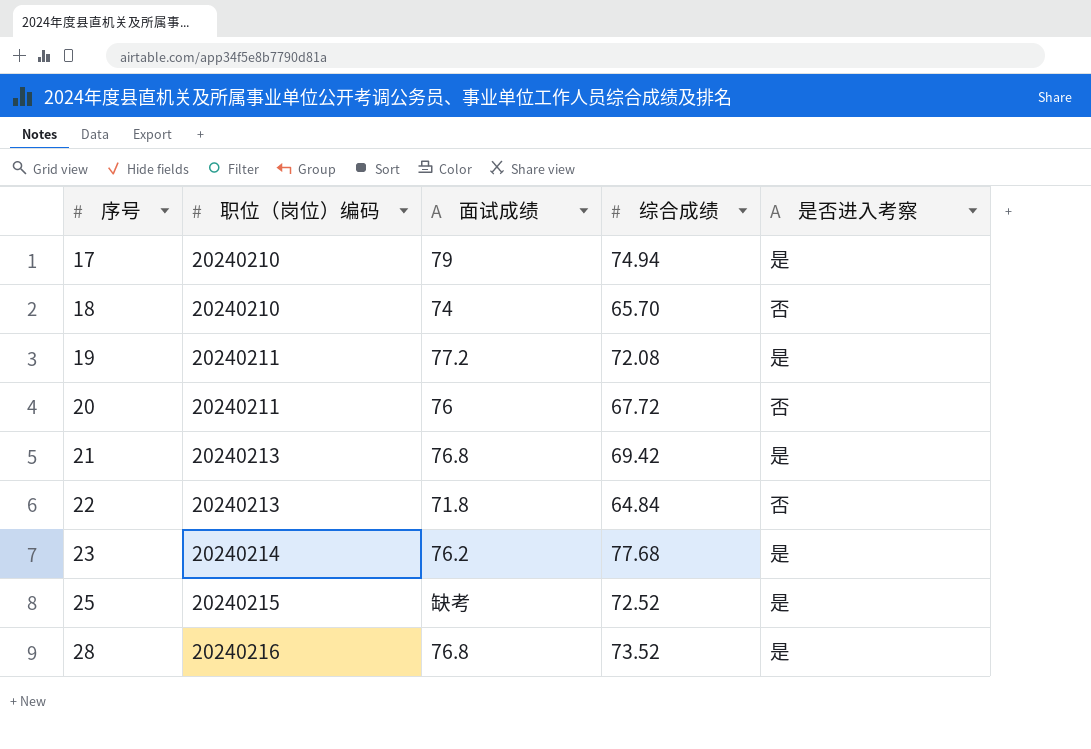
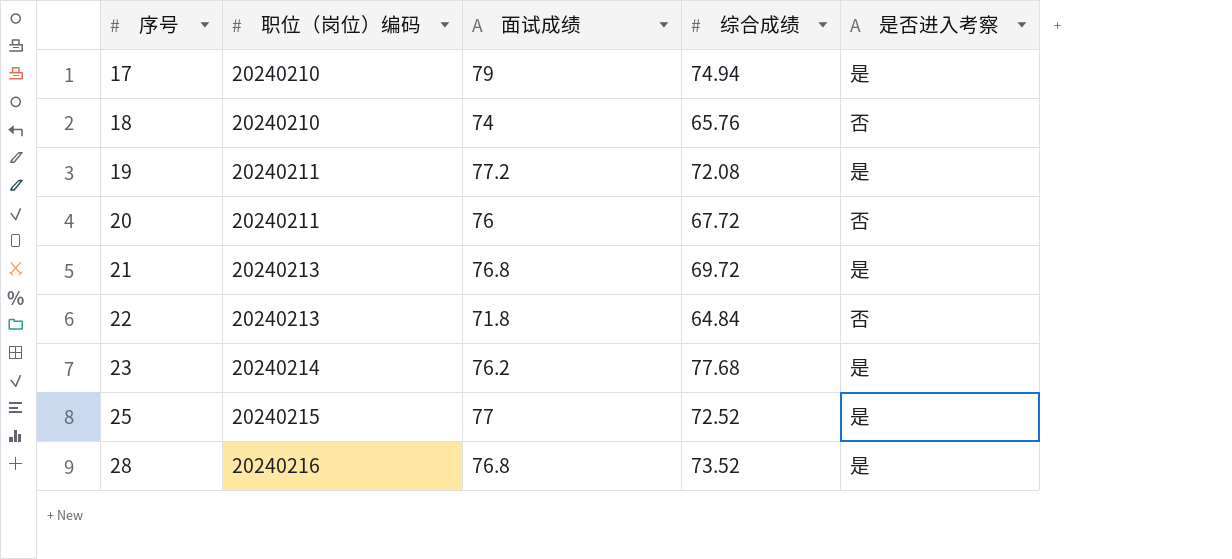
18 | 综合成绩: 65.70 -> 65.76
21 | 综合成绩: 69.42 -> 69.72
25 | 面试成绩: 缺考 -> 77

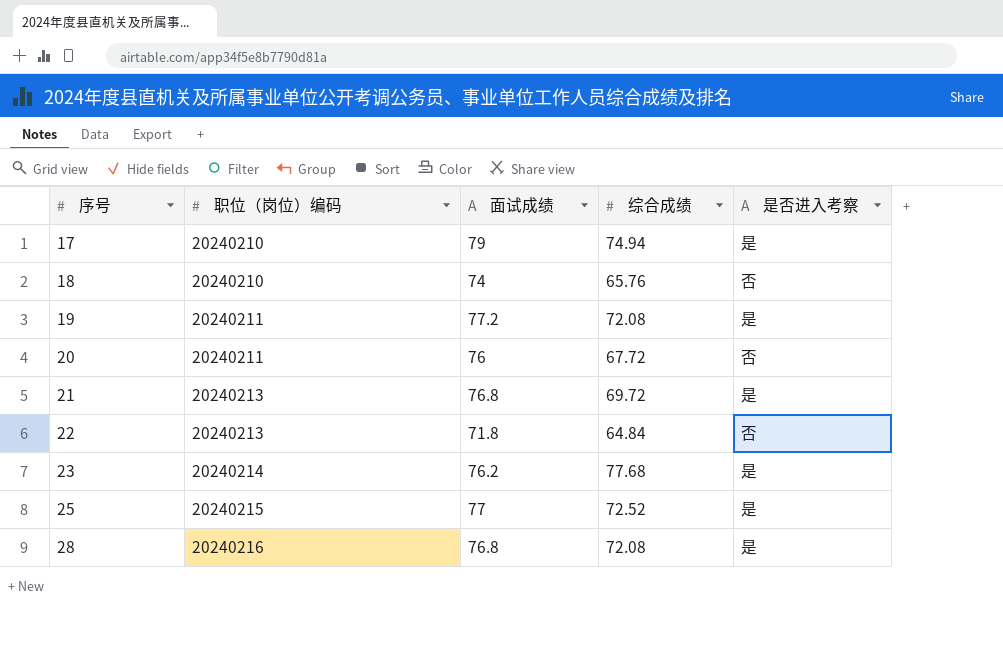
28 | 综合成绩: 73.52 -> 72.08

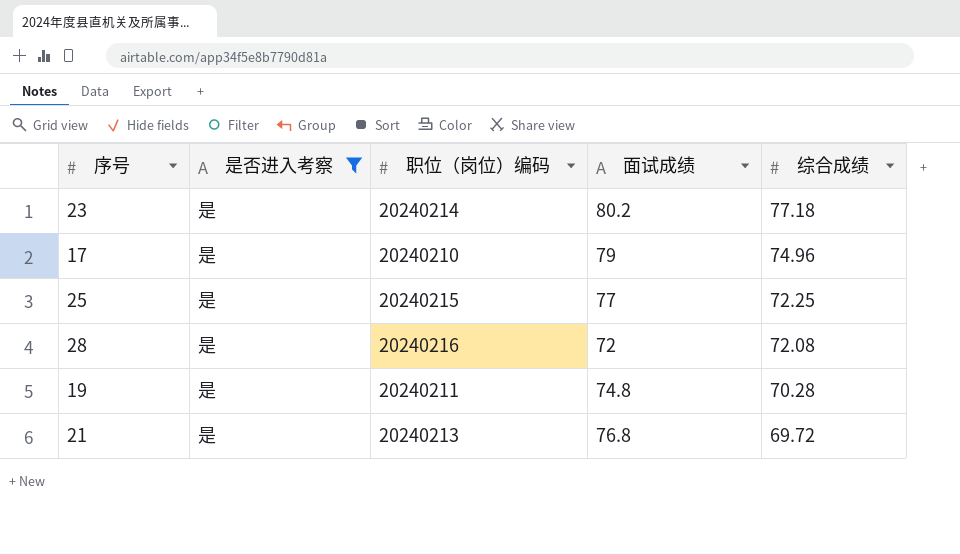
filter: none -> 是否进入考察 = 是
row order: 序号 ascending -> 综合成绩 descending
column 是否进入考察 | position: 5 -> 2
23 | 面试成绩: 76.2 -> 80.2
23 | 综合成绩: 77.68 -> 77.18
17 | 综合成绩: 74.94 -> 74.96
25 | 综合成绩: 72.52 -> 72.25
28 | 面试成绩: 76.8 -> 72
19 | 面试成绩: 77.2 -> 74.8
19 | 综合成绩: 72.08 -> 70.28

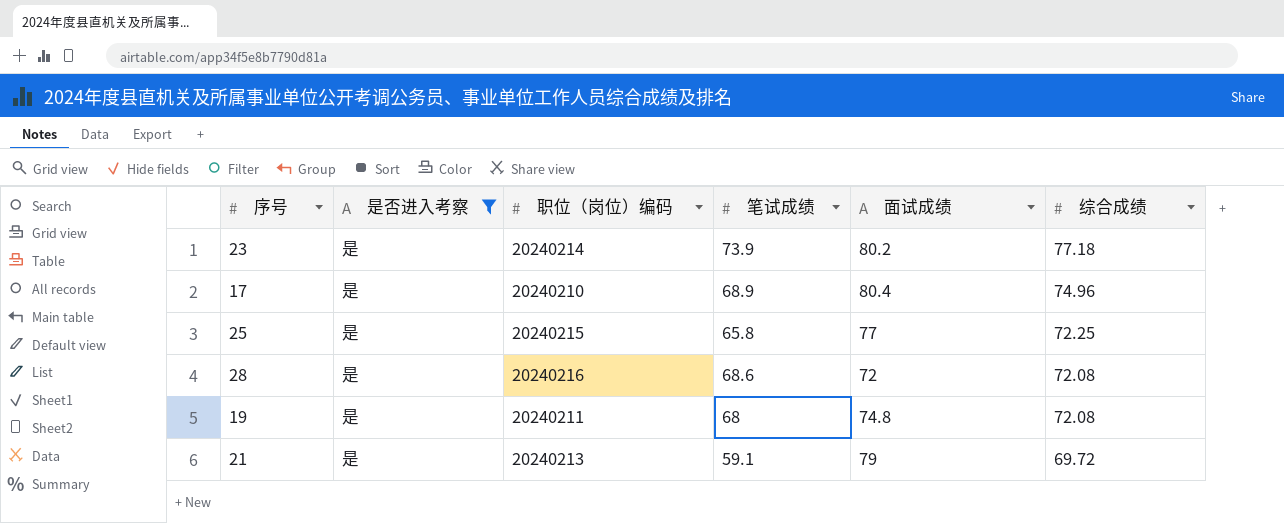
column 笔试成绩 | position: none -> 4
17 | 面试成绩: 79 -> 80.4
19 | 综合成绩: 70.28 -> 72.08
21 | 面试成绩: 76.8 -> 79

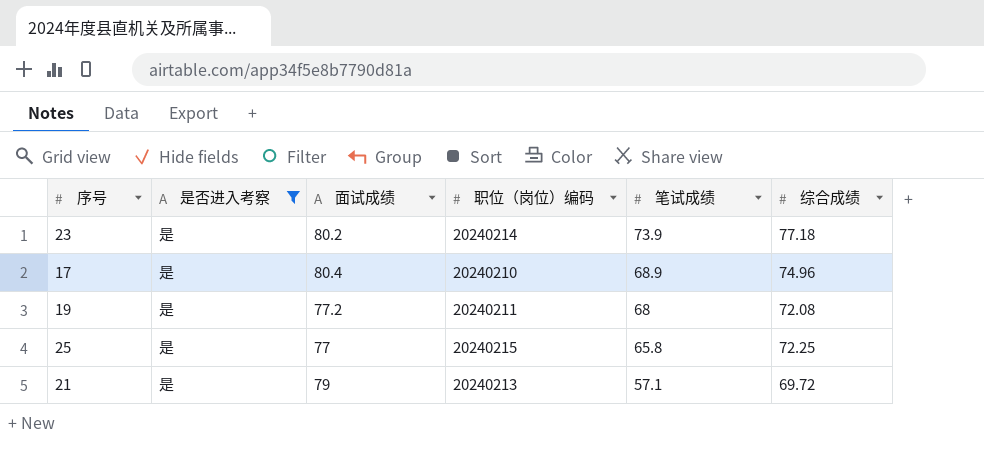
row order: 综合成绩 descending -> 笔试成绩 descending
column 面试成绩 | position: 5 -> 3
row 28: 是 | 20240216 | 68.6 | 72 | 72.08 -> none
19 | 面试成绩: 74.8 -> 77.2
21 | 笔试成绩: 59.1 -> 57.1

